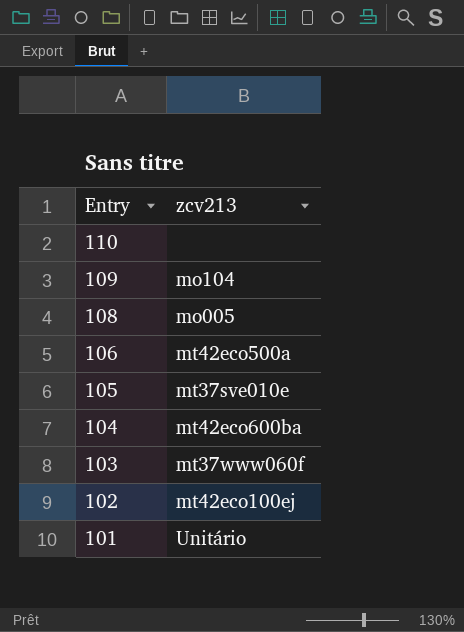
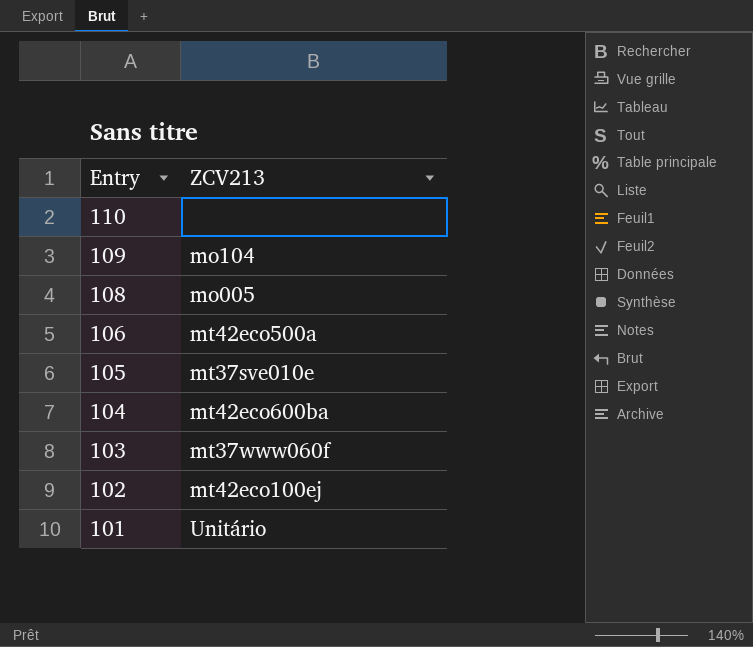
column name: zcv213 -> ZCV213

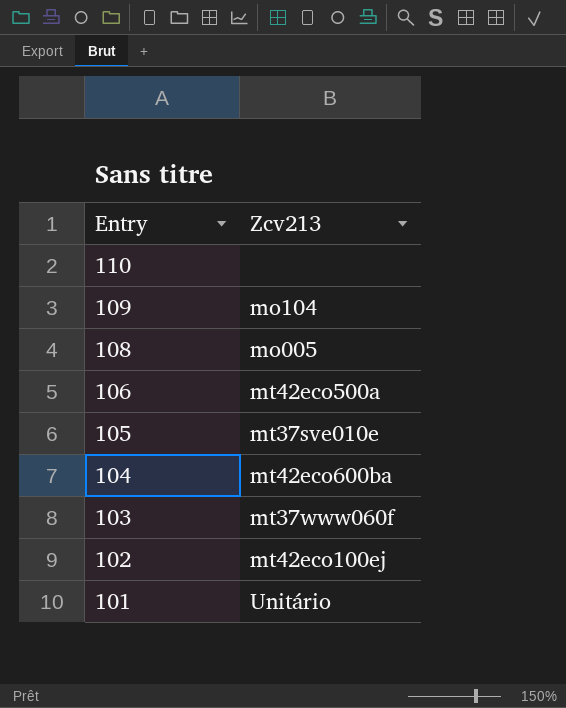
column name: ZCV213 -> Zcv213

